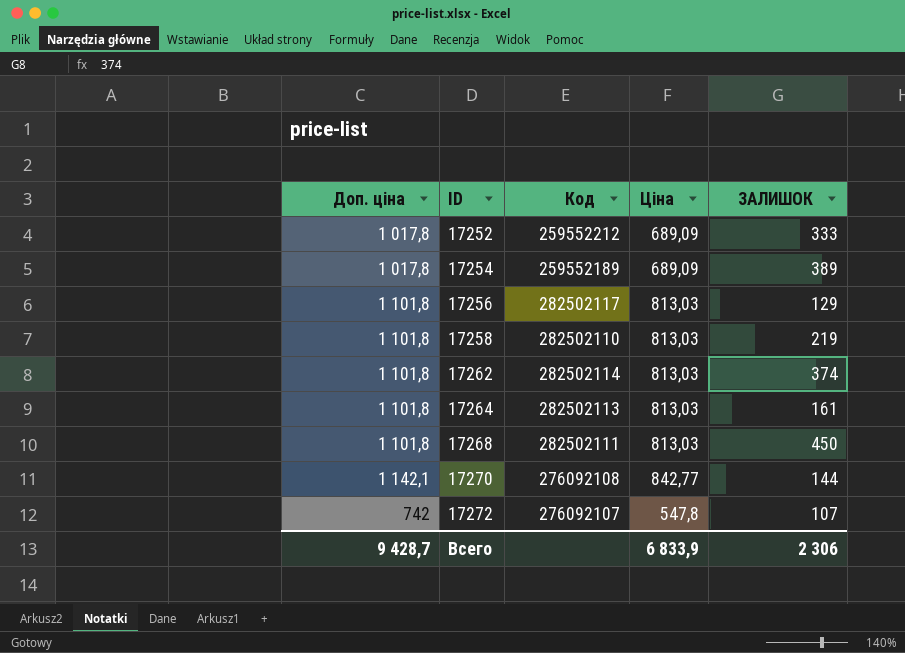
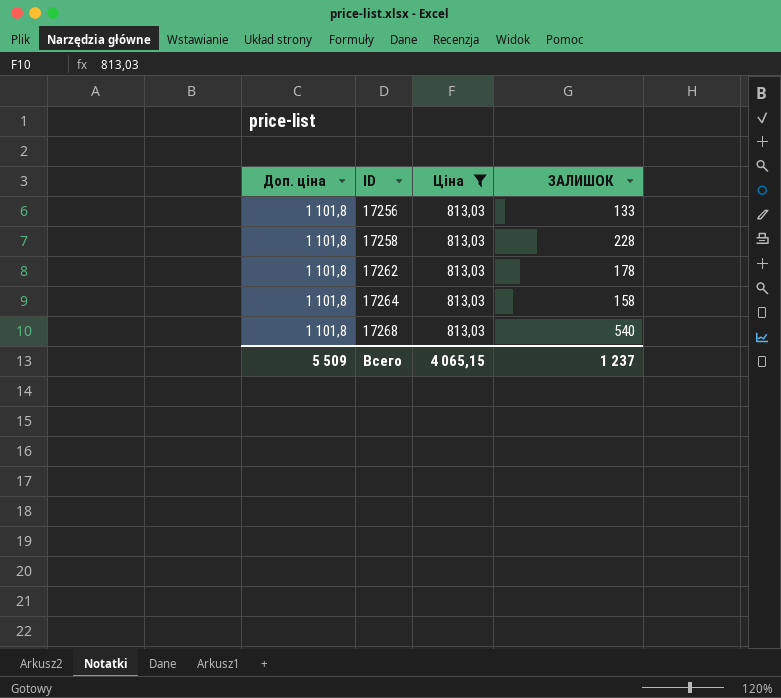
filter: none -> Ціна = 813,03
column Код | position: 3 -> none
17256 | ЗАЛИШОК: 129 -> 133
17258 | ЗАЛИШОК: 219 -> 228
17262 | ЗАЛИШОК: 374 -> 178
17264 | ЗАЛИШОК: 161 -> 158
17268 | ЗАЛИШОК: 450 -> 540
Всего | Доп. ціна: 9 428,7 -> 5 509
Всего | Ціна: 6 833,9 -> 4 065,15
Всего | ЗАЛИШОК: 2 306 -> 1 237

